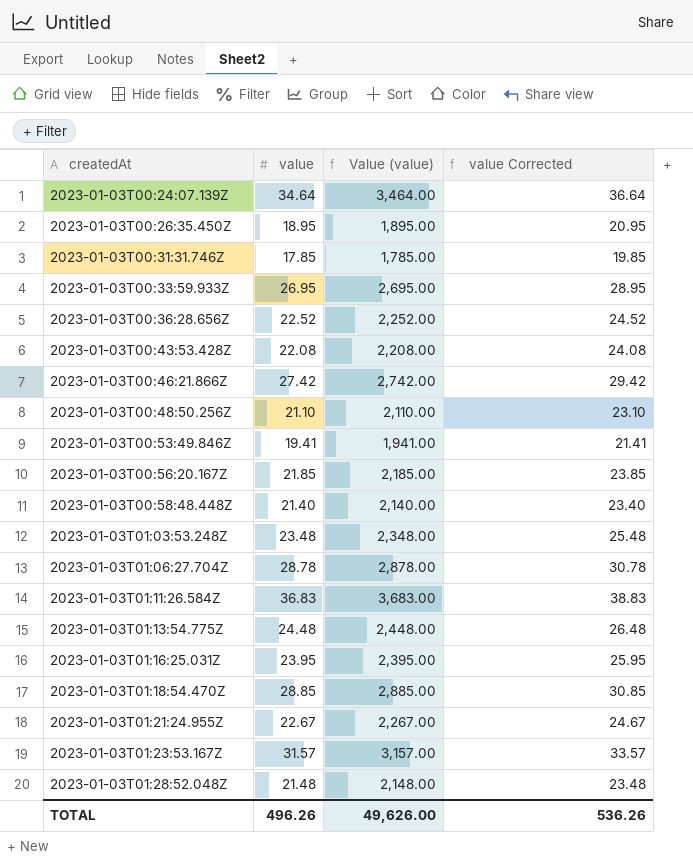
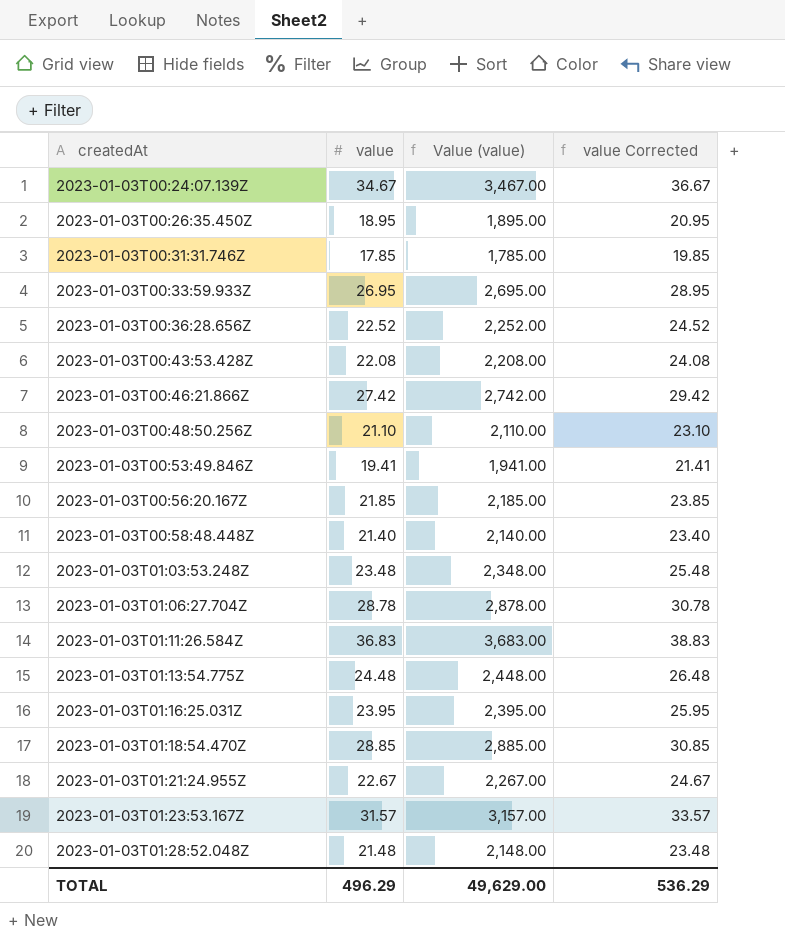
2023-01-03T00:24:07.139Z | value: 34.64 -> 34.67
2023-01-03T00:24:07.139Z | Value (value): 3,464.00 -> 3,467.00
2023-01-03T00:24:07.139Z | value Corrected: 36.64 -> 36.67
TOTAL | value: 496.26 -> 496.29
TOTAL | Value (value): 49,626.00 -> 49,629.00
TOTAL | value Corrected: 536.26 -> 536.29

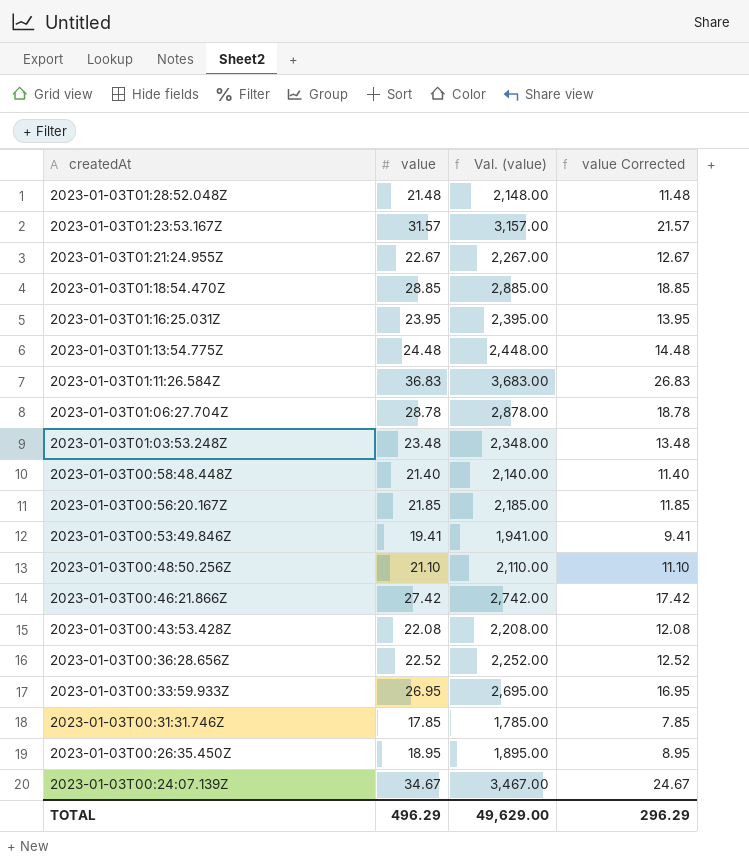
row order: createdAt ascending -> createdAt descending
column name: Value (value) -> Val. (value)
column value Corrected | formula: [value] + 2 -> [value] - 10
TOTAL | value Corrected: 536.29 -> 296.29

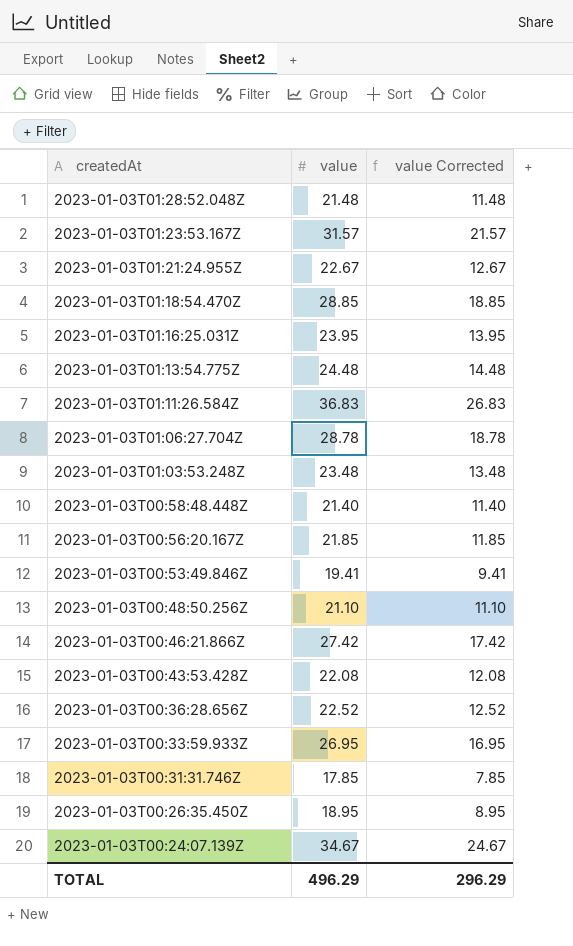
column Val. (value) | formula: [value] * 100 -> none

